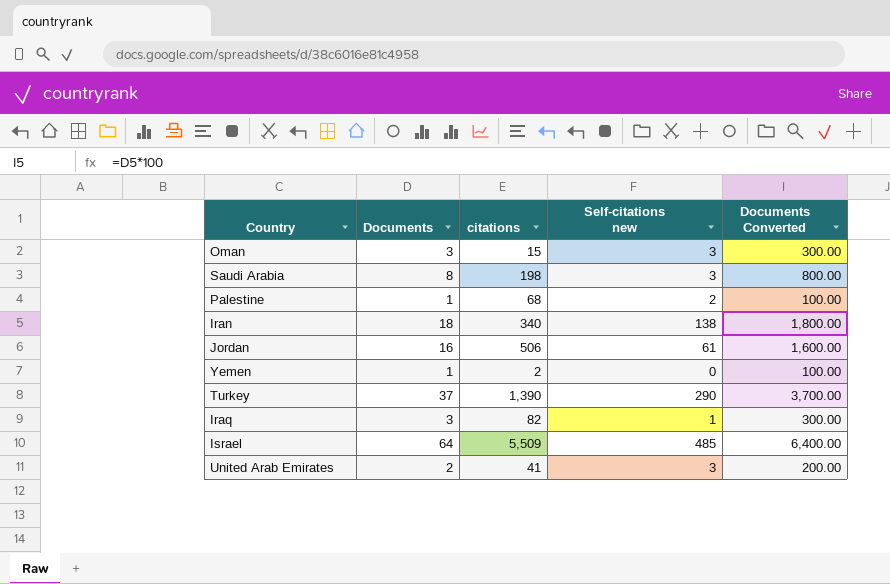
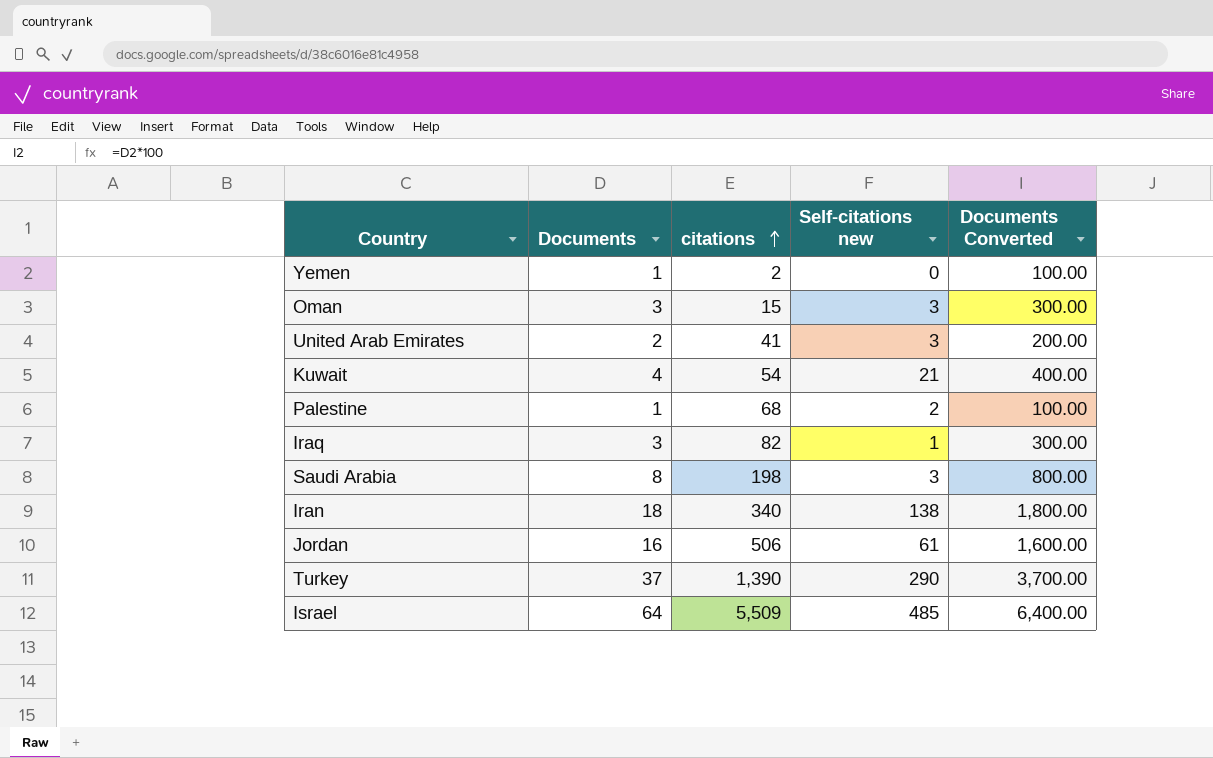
row order: none -> citations ascending
row Kuwait: none -> 4 | 54 | 21 | 400.00

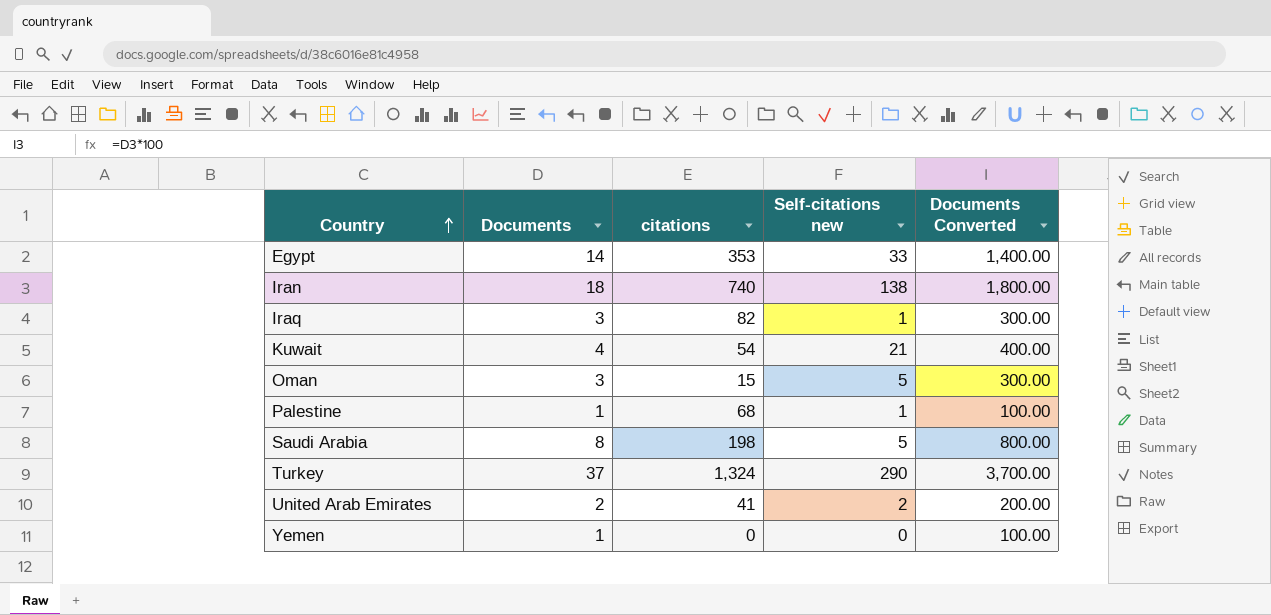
row order: citations ascending -> Country ascending
row Jordan: 16 | 506 | 61 | 1,600.00 -> none
row Israel: 64 | 5,509 | 485 | 6,400.00 -> none
row Egypt: none -> 14 | 353 | 33 | 1,400.00
Iran | citations: 340 -> 740
Oman | Self-citations new: 3 -> 5
Palestine | Self-citations new: 2 -> 1
Saudi Arabia | Self-citations new: 3 -> 5
Turkey | citations: 1,390 -> 1,324
United Arab Emirates | Self-citations new: 3 -> 2
Yemen | citations: 2 -> 0

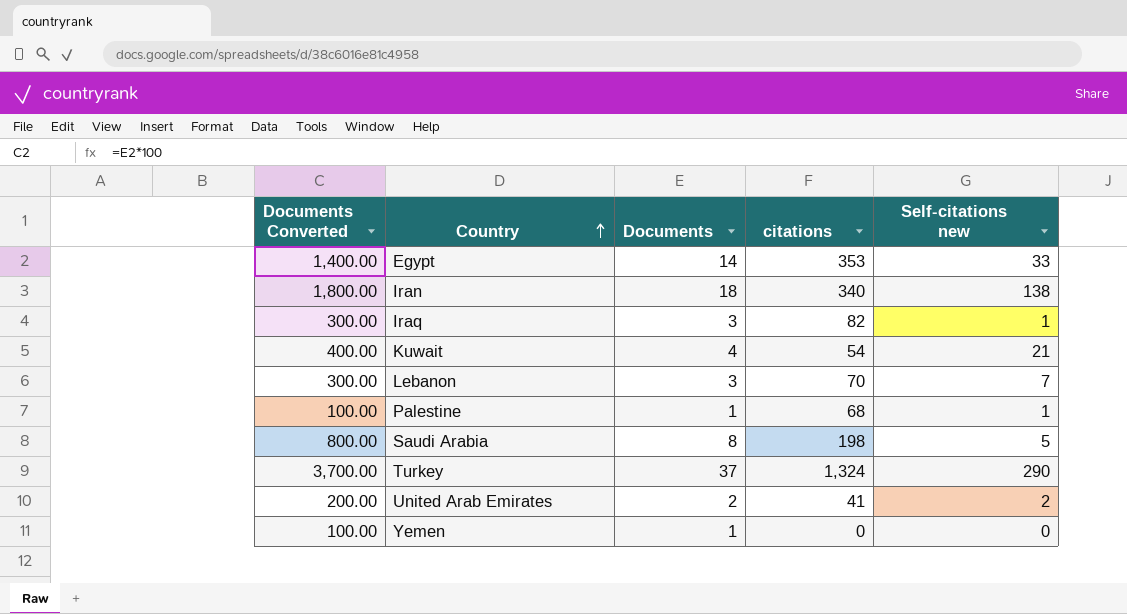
column Documents Converted | position: 5 -> 1
row Oman: 3 | 15 | 5 | 300.00 -> none
Iran | citations: 740 -> 340
row Lebanon: none -> 300.00 | 3 | 70 | 7

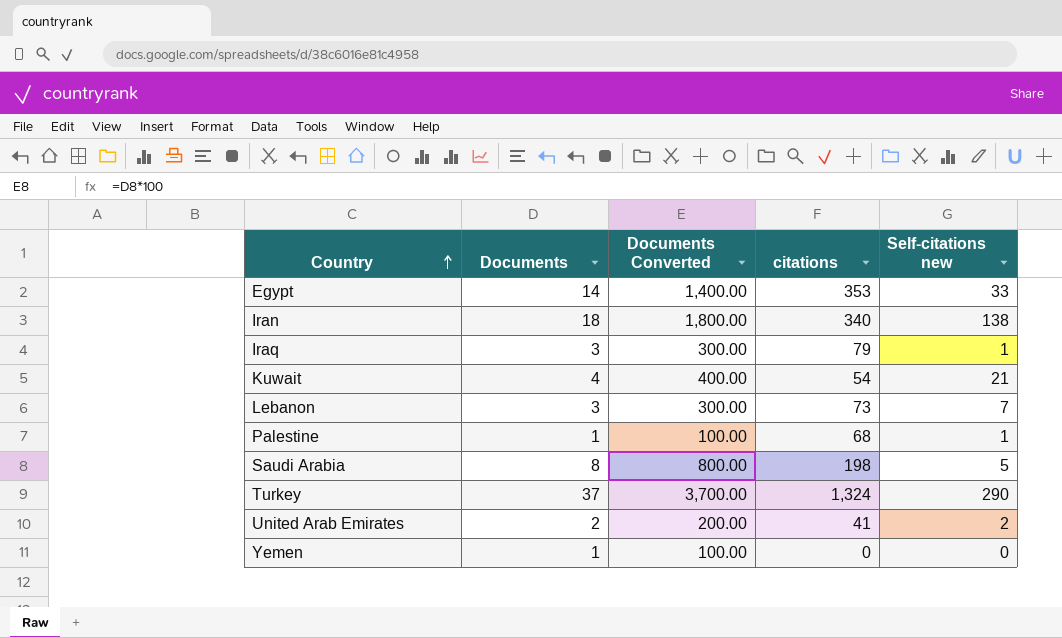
column Documents Converted | position: 1 -> 3
Iraq | citations: 82 -> 79
Lebanon | citations: 70 -> 73

